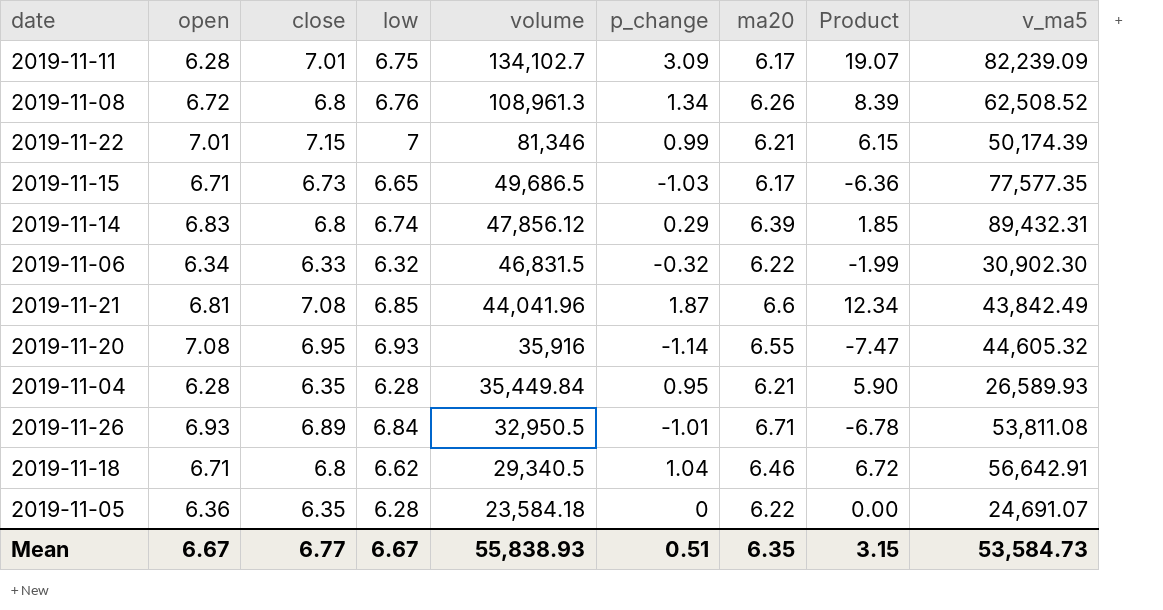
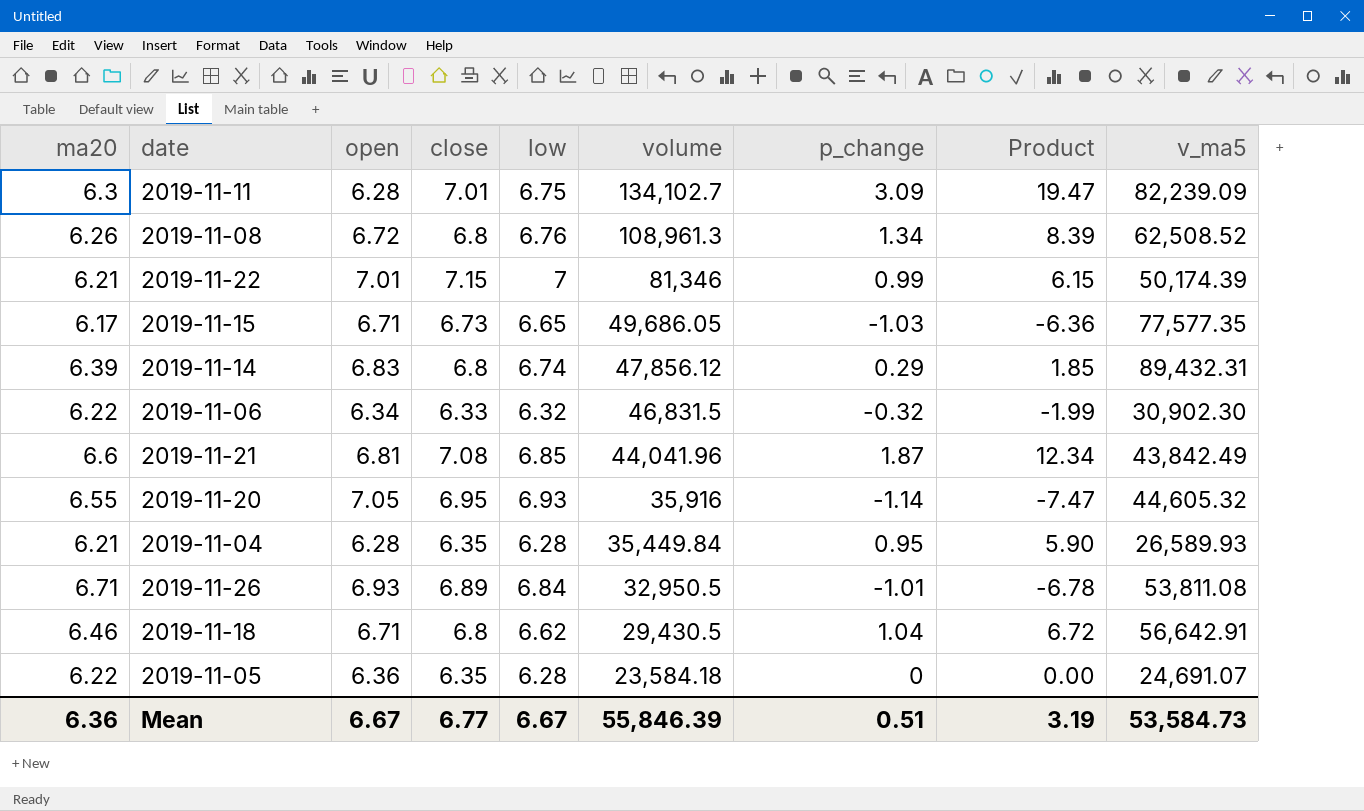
column ma20 | position: 7 -> 1
2019-11-11 | ma20: 6.17 -> 6.3
2019-11-11 | Product: 19.07 -> 19.47
2019-11-15 | volume: 49,686.5 -> 49,686.05
2019-11-20 | open: 7.08 -> 7.05
2019-11-18 | volume: 29,340.5 -> 29,430.5
Mean | ma20: 6.35 -> 6.36
Mean | volume: 55,838.93 -> 55,846.39
Mean | Product: 3.15 -> 3.19

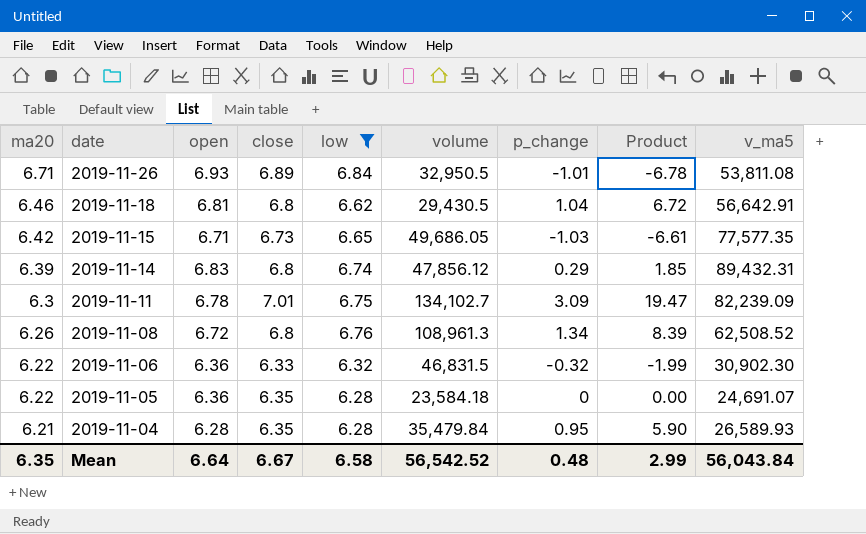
filter: none -> low <= 6.84
row order: volume descending -> ma20 descending
2019-11-18 | open: 6.71 -> 6.81
2019-11-15 | ma20: 6.17 -> 6.42
2019-11-15 | Product: -6.36 -> -6.61
2019-11-11 | open: 6.28 -> 6.78
2019-11-06 | open: 6.34 -> 6.36
2019-11-04 | volume: 35,449.84 -> 35,479.84
Mean | ma20: 6.36 -> 6.35
Mean | open: 6.67 -> 6.64
Mean | close: 6.77 -> 6.67
Mean | low: 6.67 -> 6.58
Mean | volume: 55,846.39 -> 56,542.52
Mean | p_change: 0.51 -> 0.48
Mean | Product: 3.19 -> 2.99
Mean | v_ma5: 53,584.73 -> 56,043.84

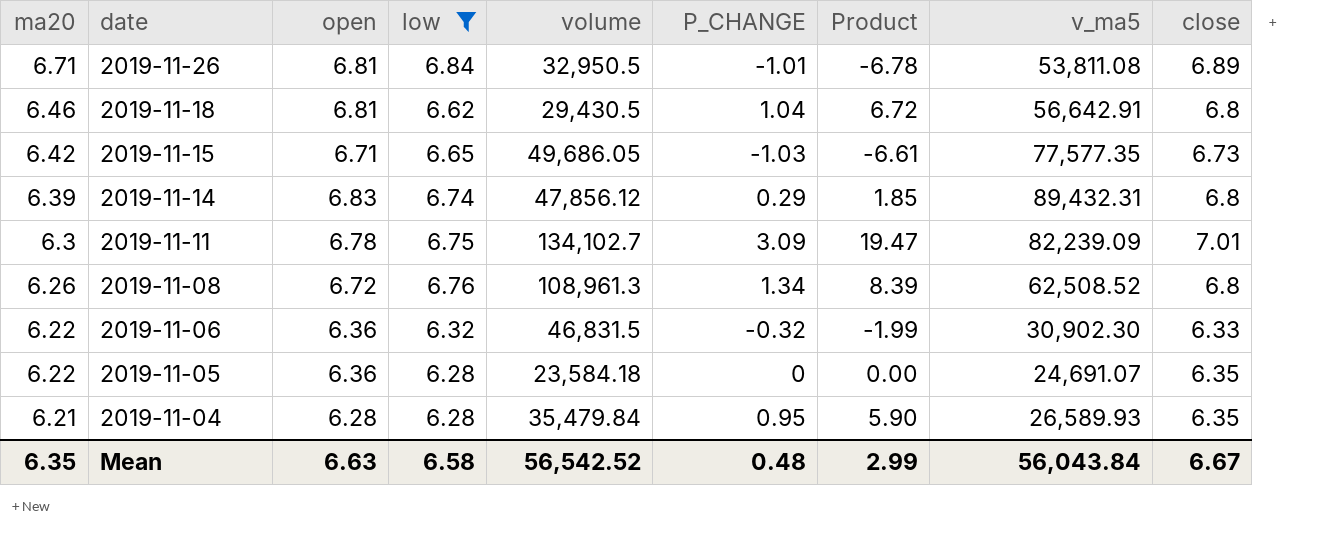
column name: p_change -> P_CHANGE
column close | position: 4 -> 9
2019-11-26 | open: 6.93 -> 6.81
Mean | open: 6.64 -> 6.63

